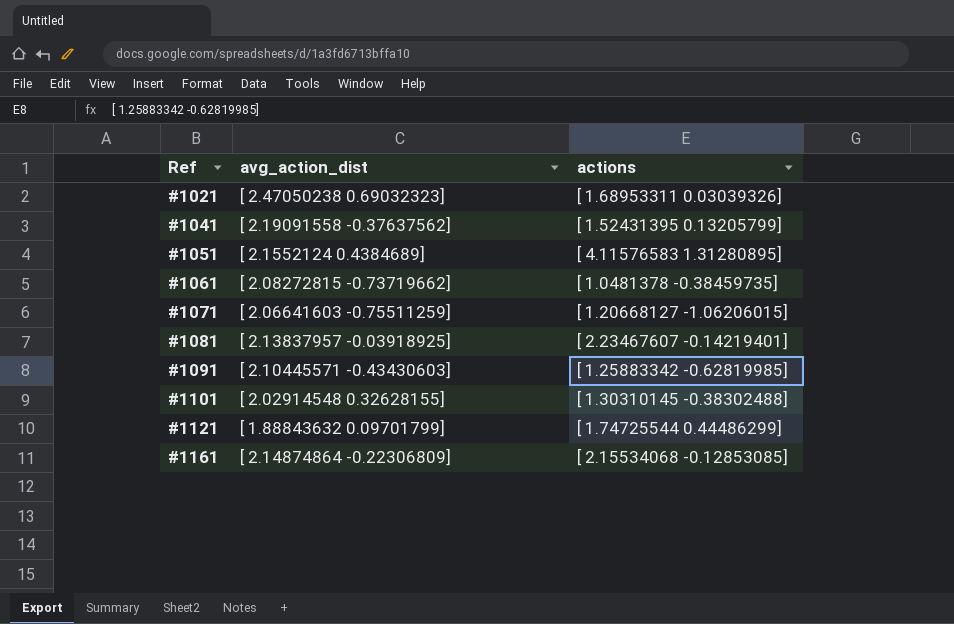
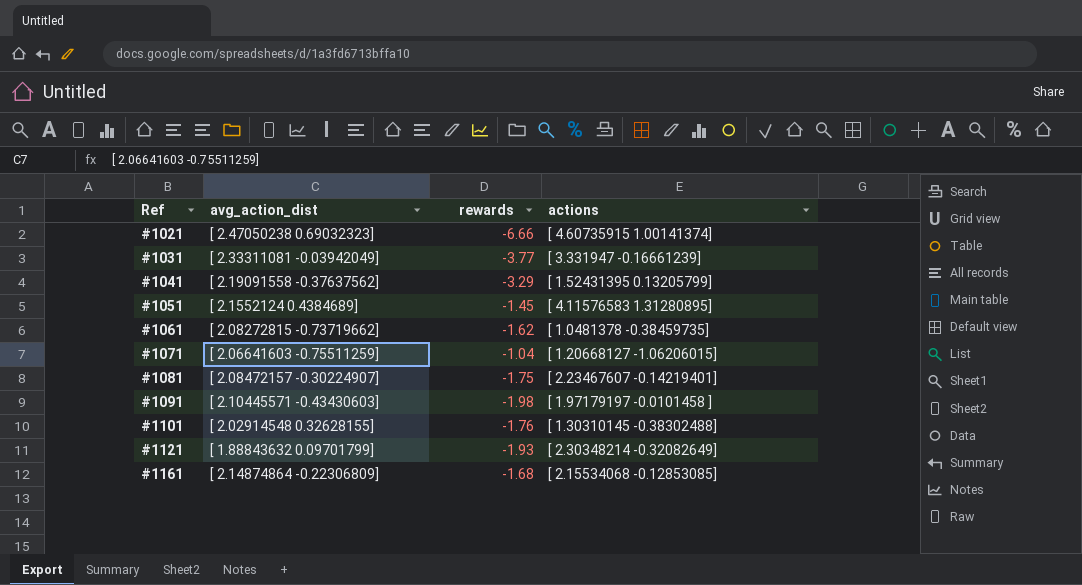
column rewards | position: none -> 3
#1021 | actions: [ 1.68953311 0.03039326] -> [ 4.60735915 1.00141374]
row #1031: none -> [ 2.33311081 -0.03942049] | -3.77 | [ 3.331947 -0.16661239]
#1081 | avg_action_dist: [ 2.13837957 -0.03918925] -> [ 2.08472157 -0.30224907]
#1091 | actions: [ 1.25883342 -0.62819985] -> [ 1.97179197 -0.0101458 ]
#1121 | actions: [ 1.74725544 0.44486299] -> [ 2.30348214 -0.32082649]

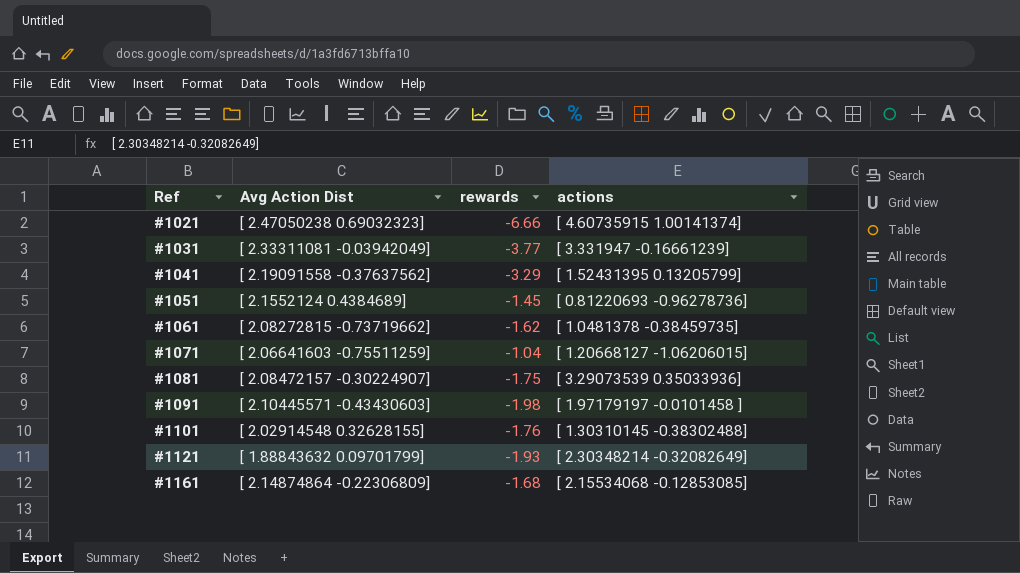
column name: avg_action_dist -> Avg Action Dist
#1051 | actions: [ 4.11576583 1.31280895] -> [ 0.81220693 -0.96278736]
#1081 | actions: [ 2.23467607 -0.14219401] -> [ 3.29073539 0.35033936]

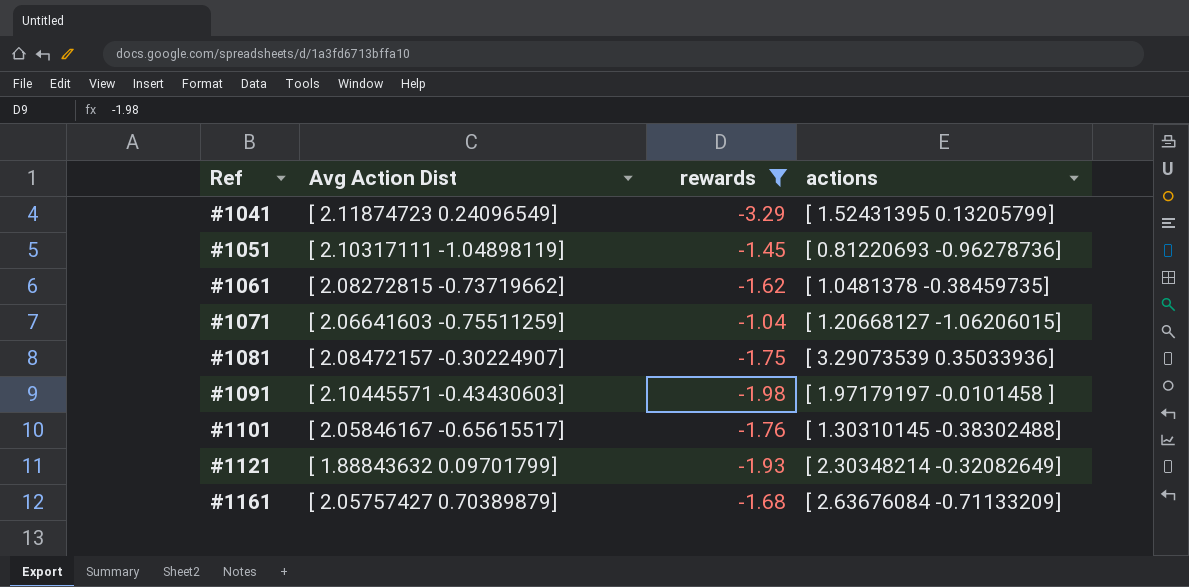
filter: none -> rewards >= -3.29
#1041 | Avg Action Dist: [ 2.19091558 -0.37637562] -> [ 2.11874723 0.24096549]
#1051 | Avg Action Dist: [ 2.1552124 0.4384689] -> [ 2.10317111 -1.04898119]
#1101 | Avg Action Dist: [ 2.02914548 0.32628155] -> [ 2.05846167 -0.65615517]
#1161 | Avg Action Dist: [ 2.14874864 -0.22306809] -> [ 2.05757427 0.70389879]
#1161 | actions: [ 2.15534068 -0.12853085] -> [ 2.63676084 -0.71133209]

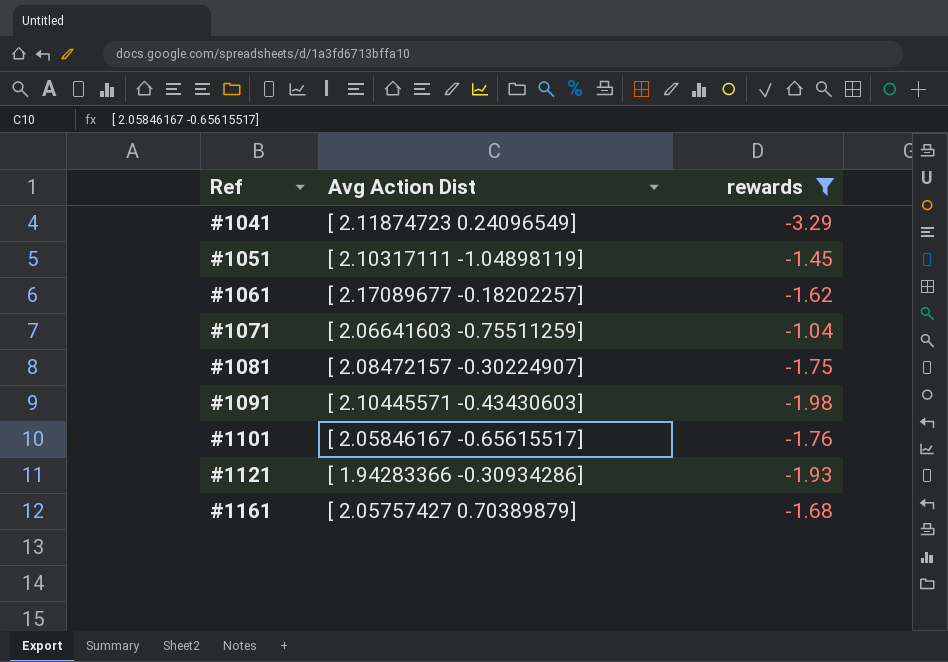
column actions | position: 4 -> none
#1061 | Avg Action Dist: [ 2.08272815 -0.73719662] -> [ 2.17089677 -0.18202257]
#1121 | Avg Action Dist: [ 1.88843632 0.09701799] -> [ 1.94283366 -0.30934286]

